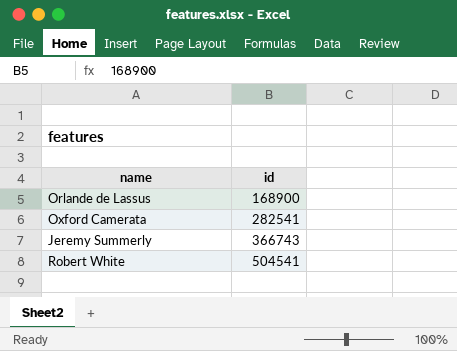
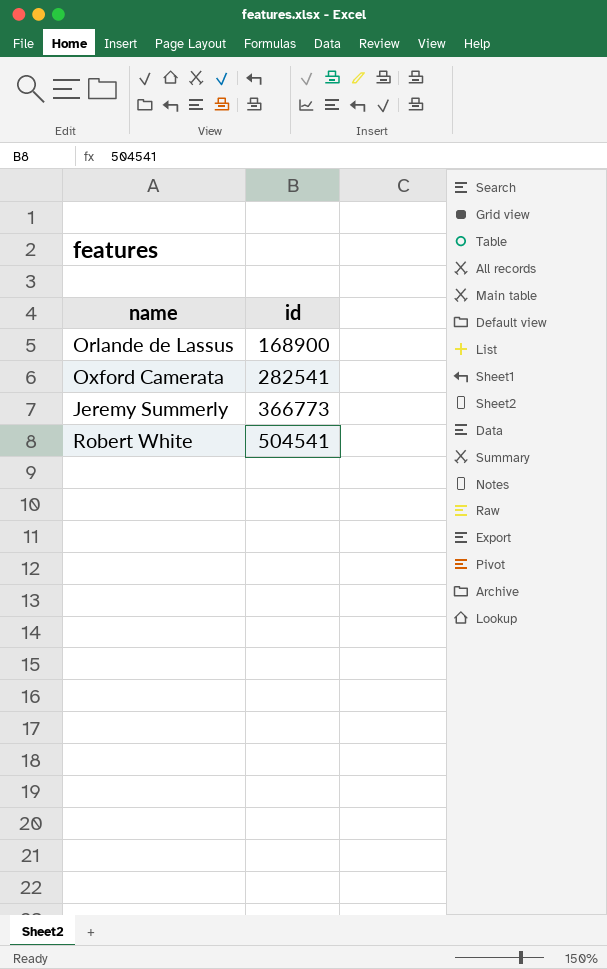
Jeremy Summerly | id: 366743 -> 366773

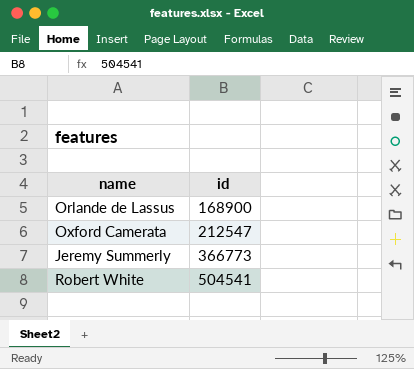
Oxford Camerata | id: 282541 -> 212547

